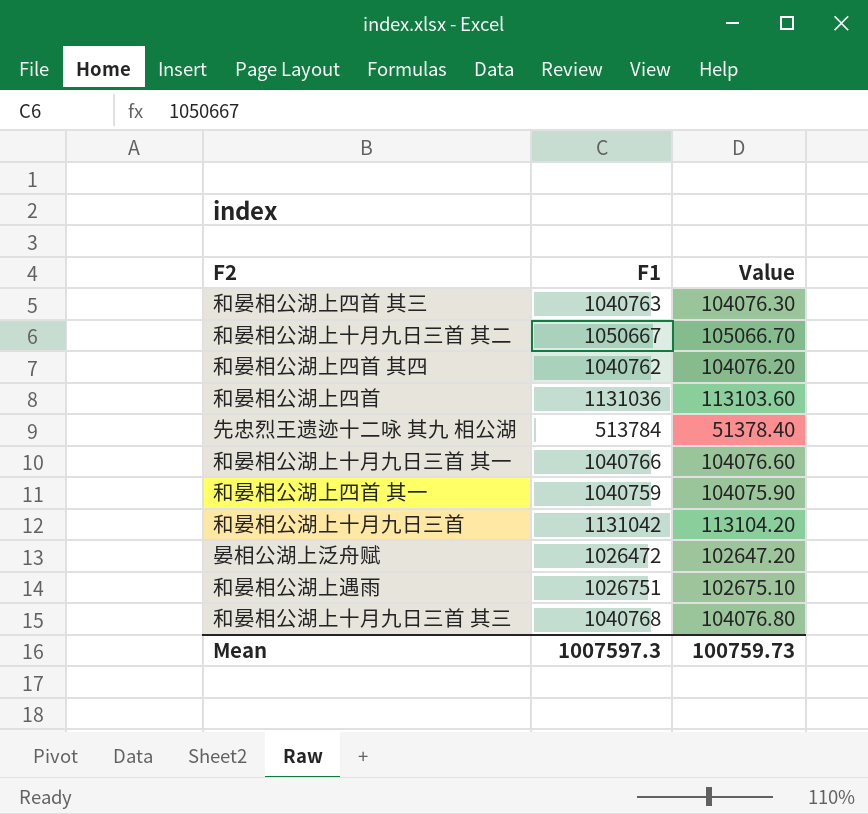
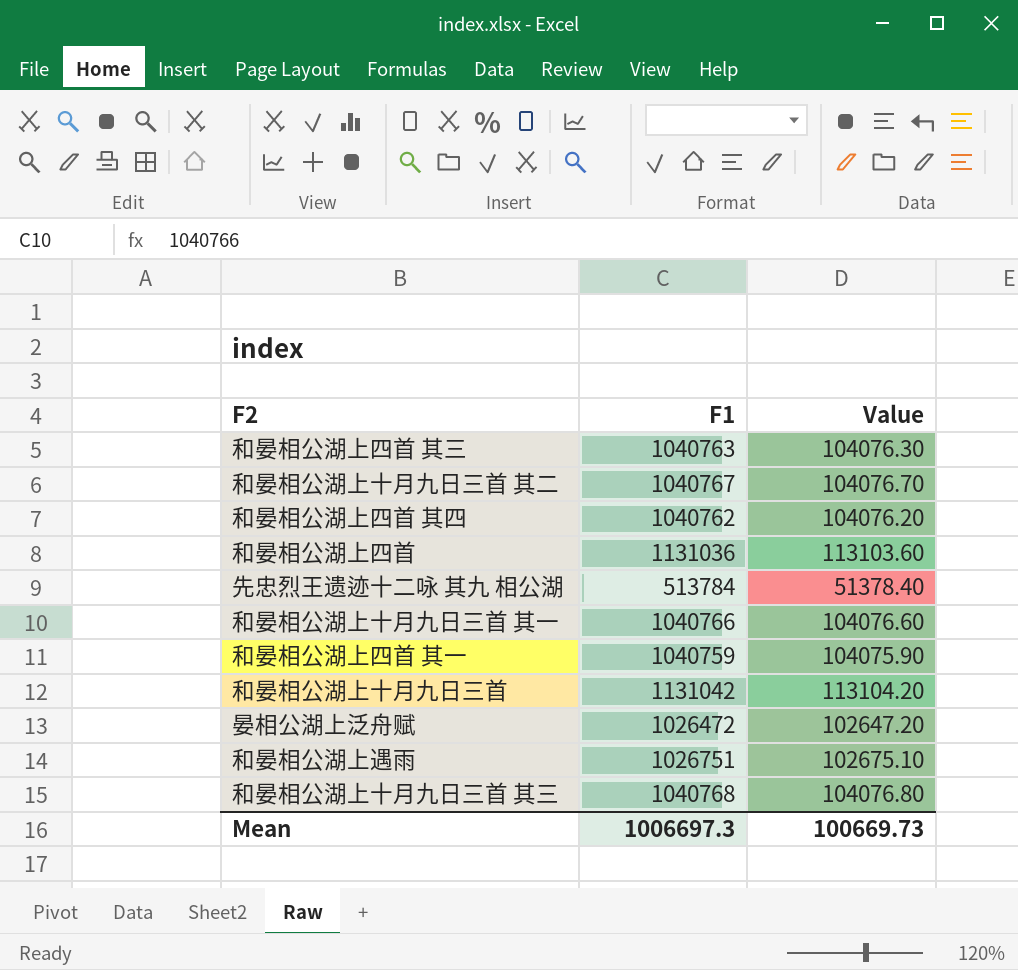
和晏相公湖上十月九日三首 其二 | F1: 1050667 -> 1040767
和晏相公湖上十月九日三首 其二 | Value: 105066.70 -> 104076.70
Mean | F1: 1007597.3 -> 1006697.3
Mean | Value: 100759.73 -> 100669.73

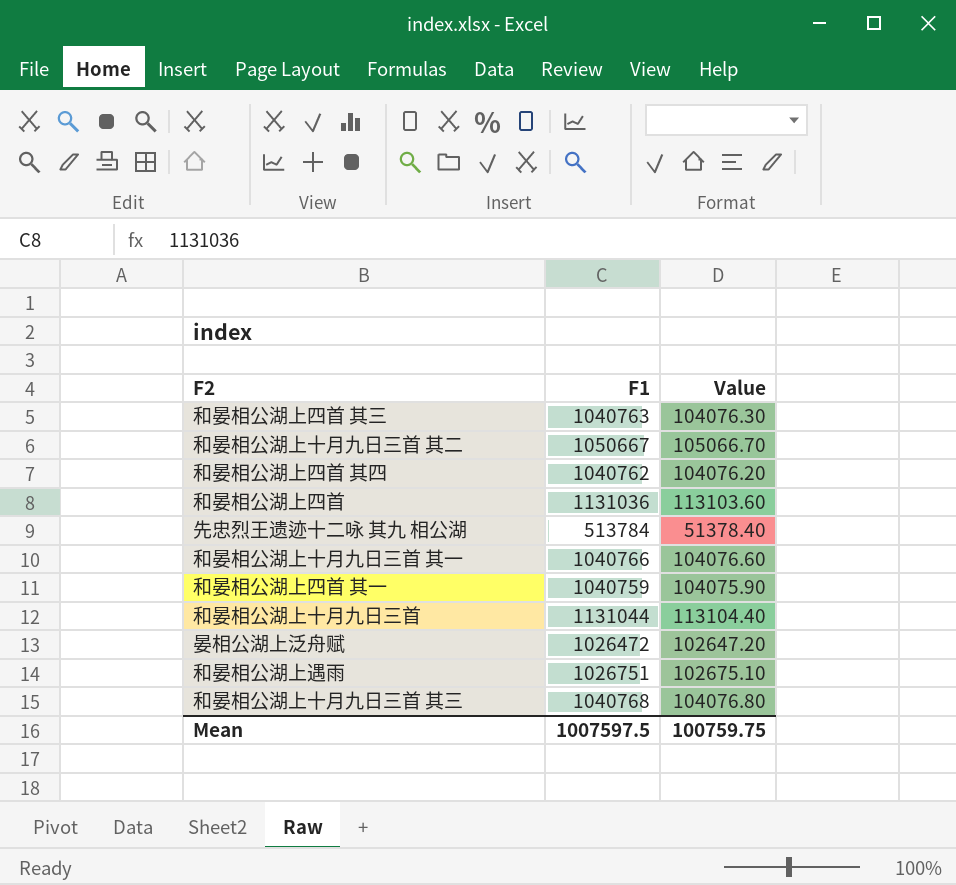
和晏相公湖上十月九日三首 其二 | F1: 1040767 -> 1050667
和晏相公湖上十月九日三首 其二 | Value: 104076.70 -> 105066.70
和晏相公湖上十月九日三首 | F1: 1131042 -> 1131044
和晏相公湖上十月九日三首 | Value: 113104.20 -> 113104.40
Mean | F1: 1006697.3 -> 1007597.5
Mean | Value: 100669.73 -> 100759.75

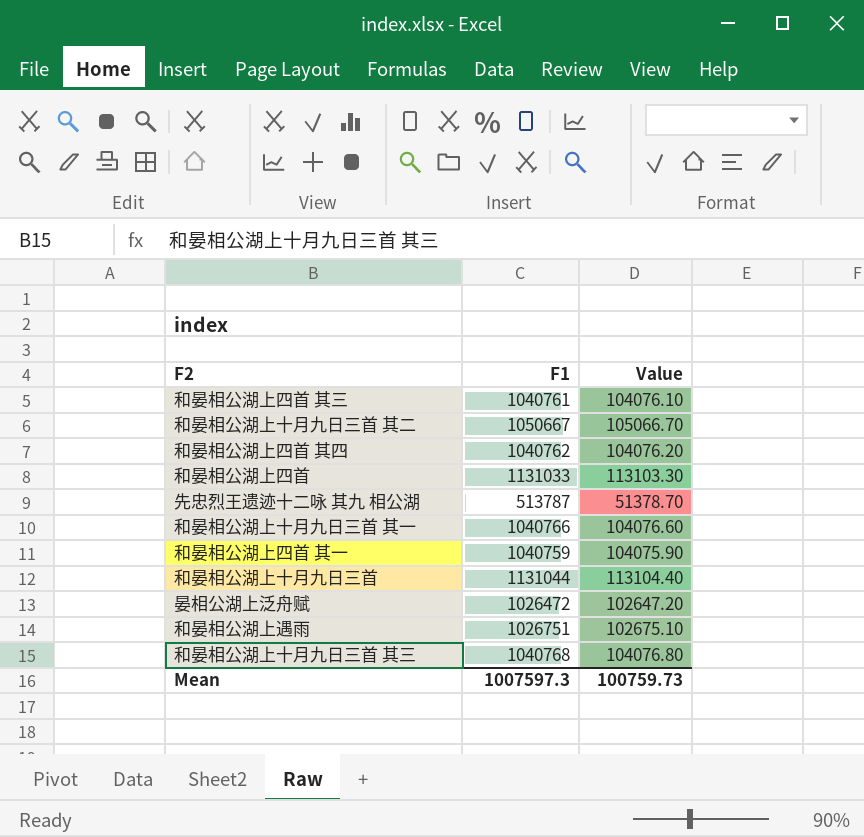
和晏相公湖上四首 其三 | F1: 1040763 -> 1040761
和晏相公湖上四首 其三 | Value: 104076.30 -> 104076.10
和晏相公湖上四首 | F1: 1131036 -> 1131033
和晏相公湖上四首 | Value: 113103.60 -> 113103.30
先忠烈王遗迹十二咏 其九 相公湖 | F1: 513784 -> 513787
先忠烈王遗迹十二咏 其九 相公湖 | Value: 51378.40 -> 51378.70
Mean | F1: 1007597.5 -> 1007597.3
Mean | Value: 100759.75 -> 100759.73

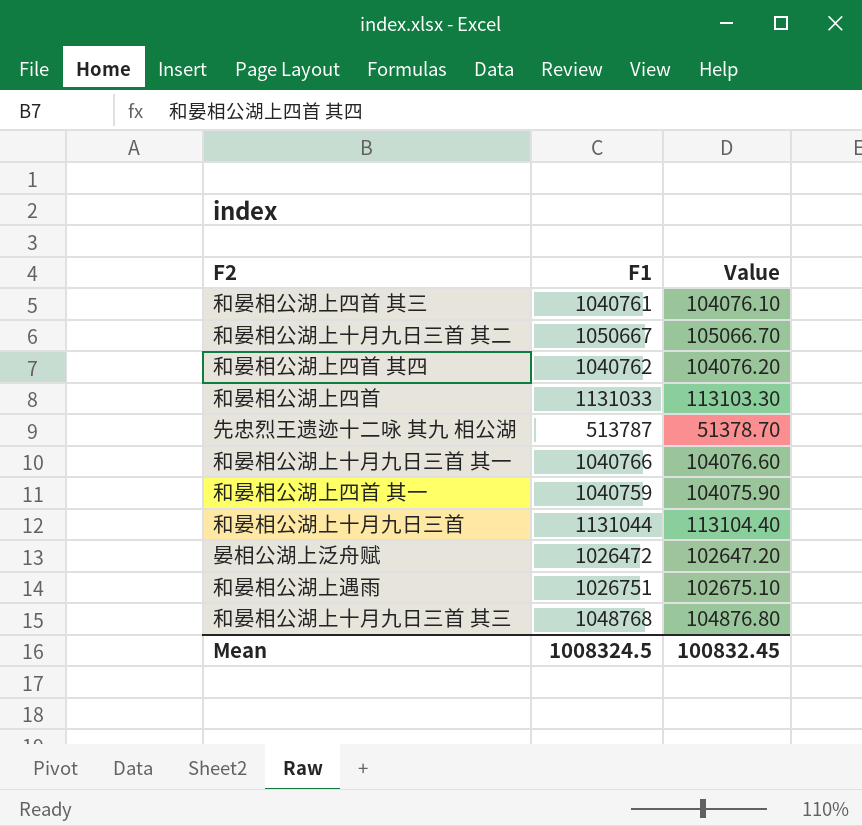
和晏相公湖上十月九日三首 其三 | F1: 1040768 -> 1048768
和晏相公湖上十月九日三首 其三 | Value: 104076.80 -> 104876.80
Mean | F1: 1007597.3 -> 1008324.5
Mean | Value: 100759.73 -> 100832.45

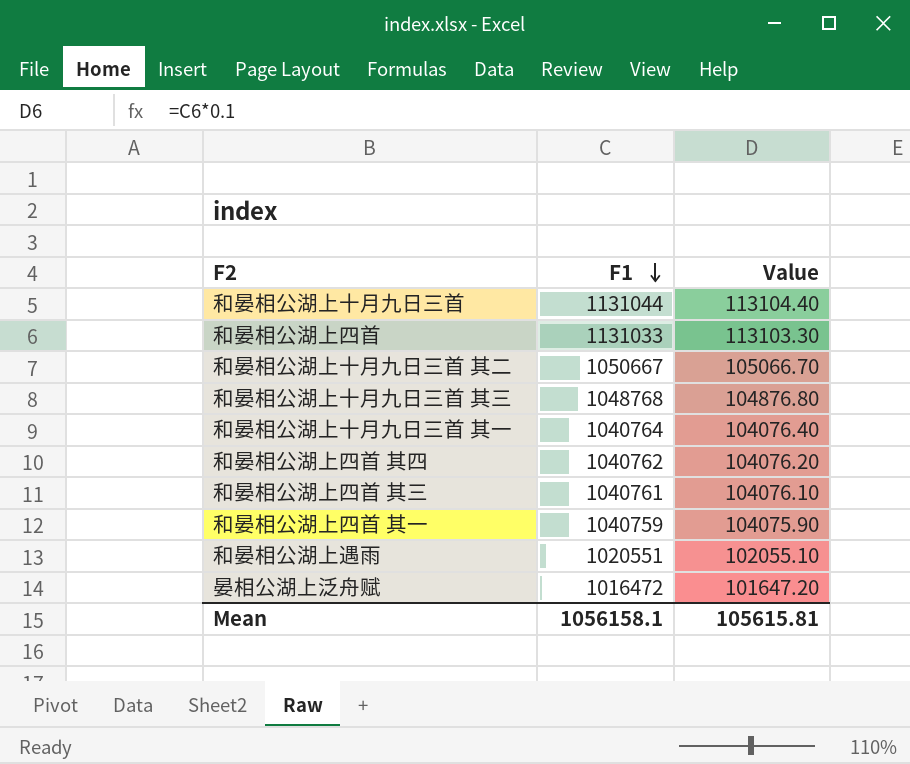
row order: none -> F1 descending
row 先忠烈王遗迹十二咏 其九 相公湖: 513787 | 51378.70 -> none
和晏相公湖上十月九日三首 其一 | F1: 1040766 -> 1040764
和晏相公湖上十月九日三首 其一 | Value: 104076.60 -> 104076.40
和晏相公湖上遇雨 | F1: 1026751 -> 1020551
和晏相公湖上遇雨 | Value: 102675.10 -> 102055.10
晏相公湖上泛舟赋 | F1: 1026472 -> 1016472
晏相公湖上泛舟赋 | Value: 102647.20 -> 101647.20
Mean | F1: 1008324.5 -> 1056158.1
Mean | Value: 100832.45 -> 105615.81

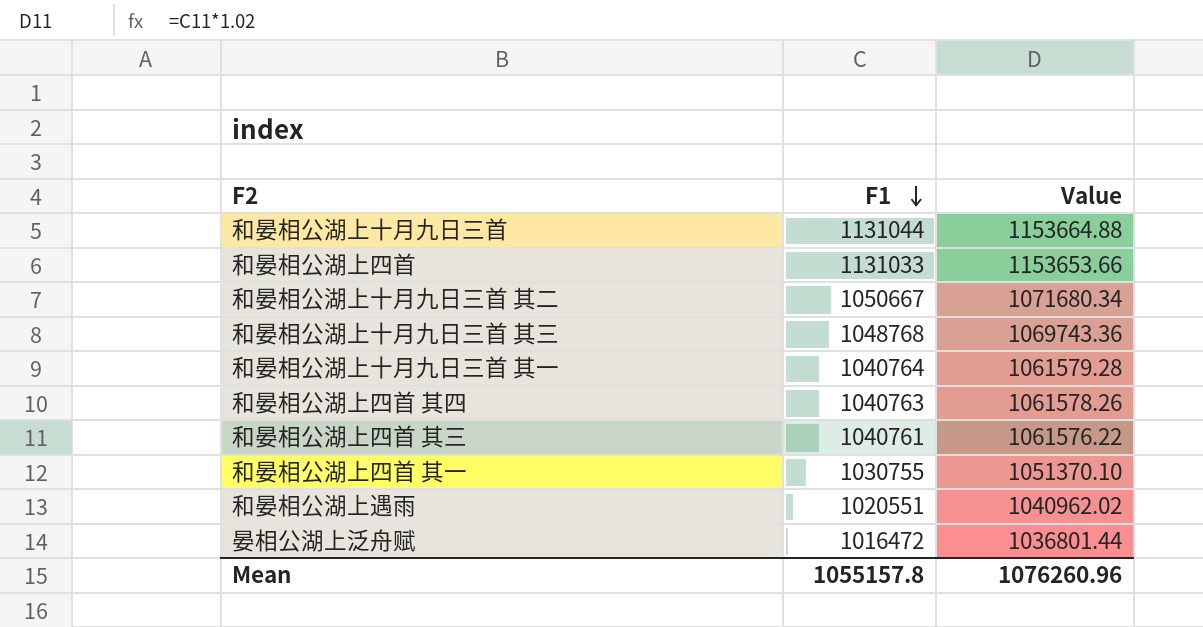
column Value | formula: [F1] * 0.1 -> [F1] * 1.02
和晏相公湖上四首 其四 | F1: 1040762 -> 1040763
和晏相公湖上四首 其一 | F1: 1040759 -> 1030755
Mean | F1: 1056158.1 -> 1055157.8
Mean | Value: 105615.81 -> 1076260.96

